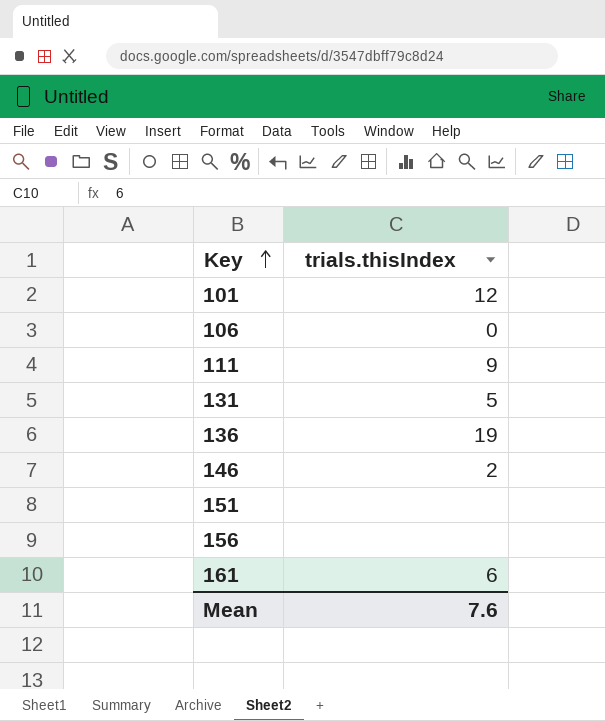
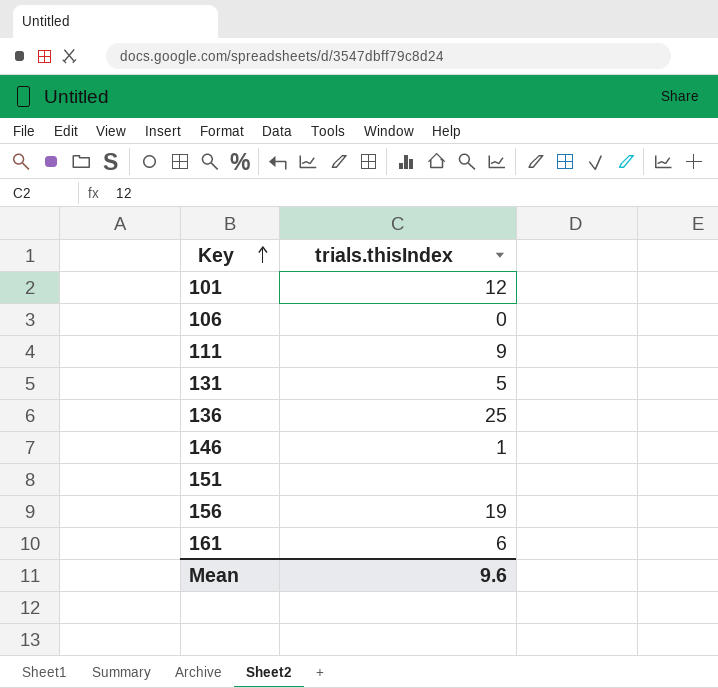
136 | trials.thisIndex: 19 -> 25
146 | trials.thisIndex: 2 -> 1
156 | trials.thisIndex: none -> 19
Mean | trials.thisIndex: 7.6 -> 9.6

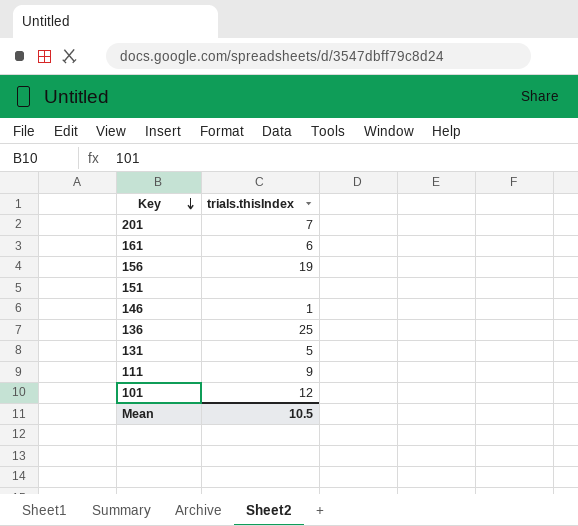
row order: Key ascending -> Key descending
row 106: 0 -> none
row 201: none -> 7
Mean | trials.thisIndex: 9.6 -> 10.5

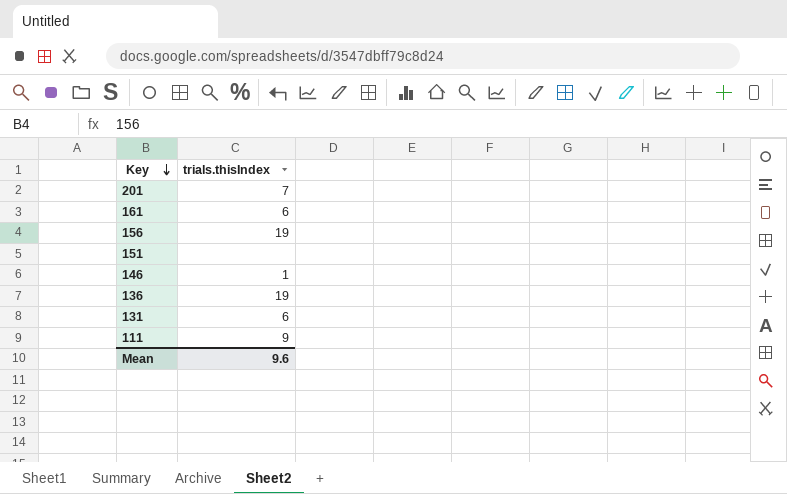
row 101: 12 -> none
136 | trials.thisIndex: 25 -> 19
131 | trials.thisIndex: 5 -> 6
Mean | trials.thisIndex: 10.5 -> 9.6

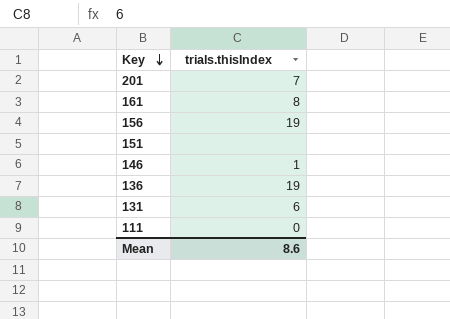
161 | trials.thisIndex: 6 -> 8
111 | trials.thisIndex: 9 -> 0
Mean | trials.thisIndex: 9.6 -> 8.6

